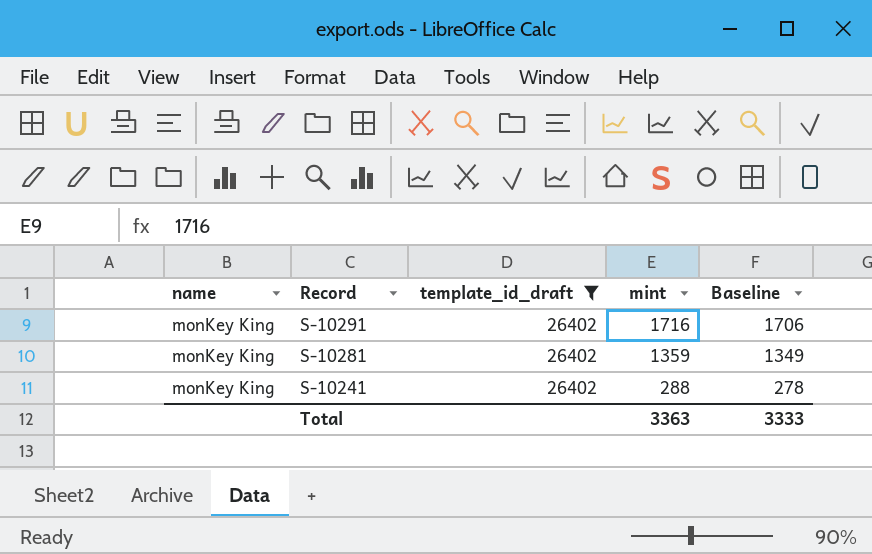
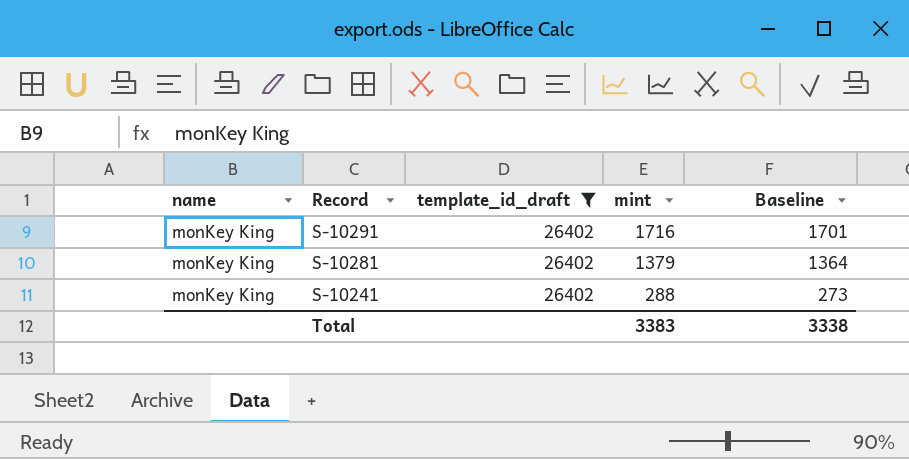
column Baseline | formula: [mint] - 10 -> [mint] - 15
S-10281 | mint: 1359 -> 1379
Total | mint: 3363 -> 3383
Total | Baseline: 3333 -> 3338

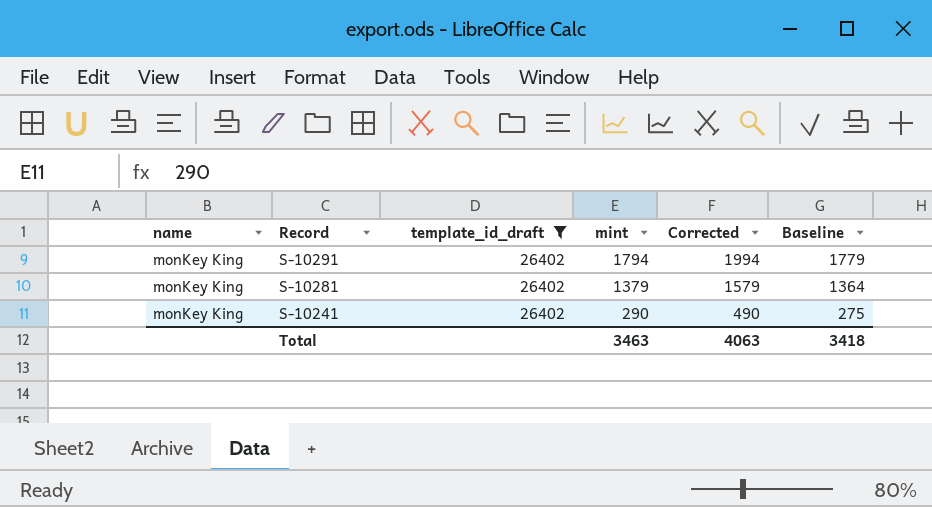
column Corrected | formula: none -> [mint] + 200
S-10291 | mint: 1716 -> 1794
S-10291 | Baseline: 1701 -> 1779
S-10241 | mint: 288 -> 290
S-10241 | Baseline: 273 -> 275
Total | mint: 3383 -> 3463
Total | Baseline: 3338 -> 3418

